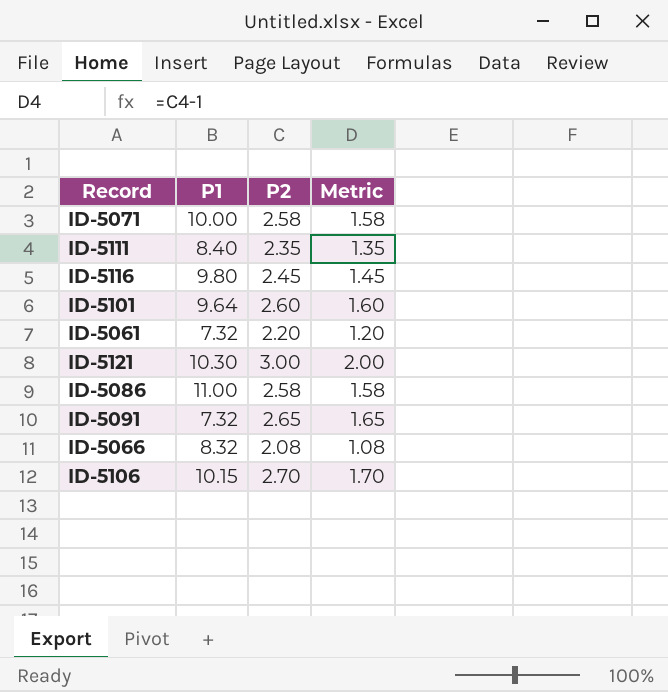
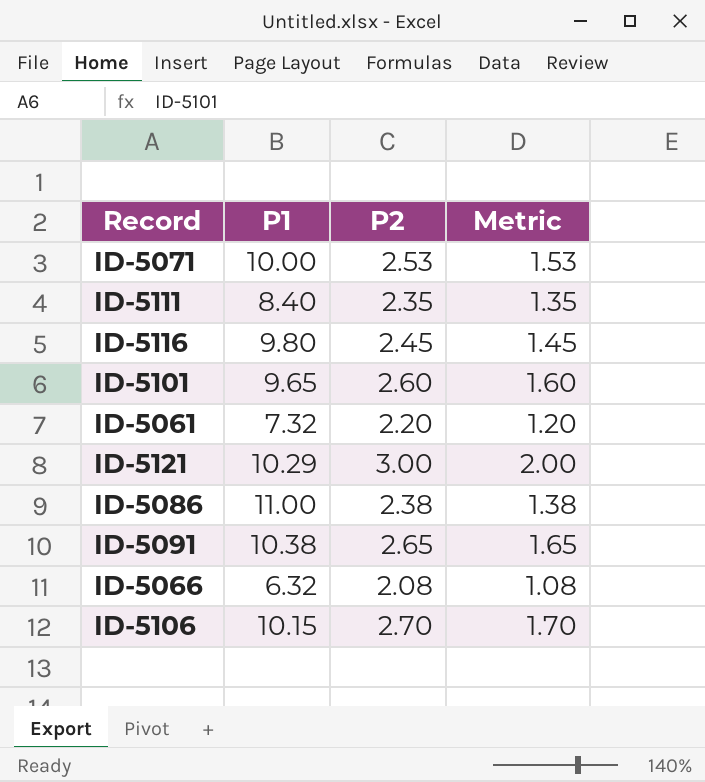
ID-5071 | P2: 2.58 -> 2.53
ID-5071 | Metric: 1.58 -> 1.53
ID-5101 | P1: 9.64 -> 9.65
ID-5121 | P1: 10.30 -> 10.29
ID-5086 | P2: 2.58 -> 2.38
ID-5086 | Metric: 1.58 -> 1.38
ID-5091 | P1: 7.32 -> 10.38
ID-5066 | P1: 8.32 -> 6.32

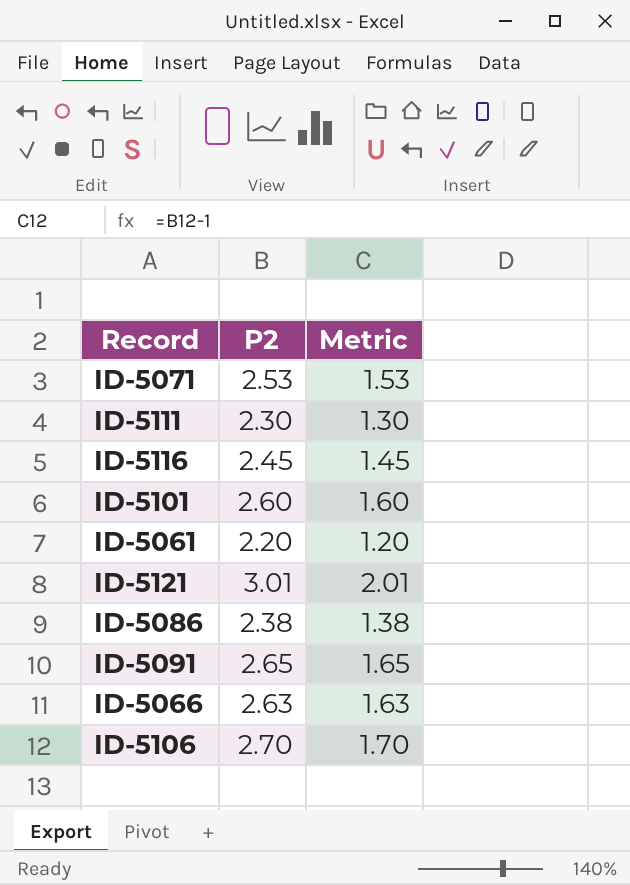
column P1 | position: 2 -> none
ID-5111 | P2: 2.35 -> 2.30
ID-5111 | Metric: 1.35 -> 1.30
ID-5121 | P2: 3.00 -> 3.01
ID-5121 | Metric: 2.00 -> 2.01
ID-5066 | P2: 2.08 -> 2.63
ID-5066 | Metric: 1.08 -> 1.63

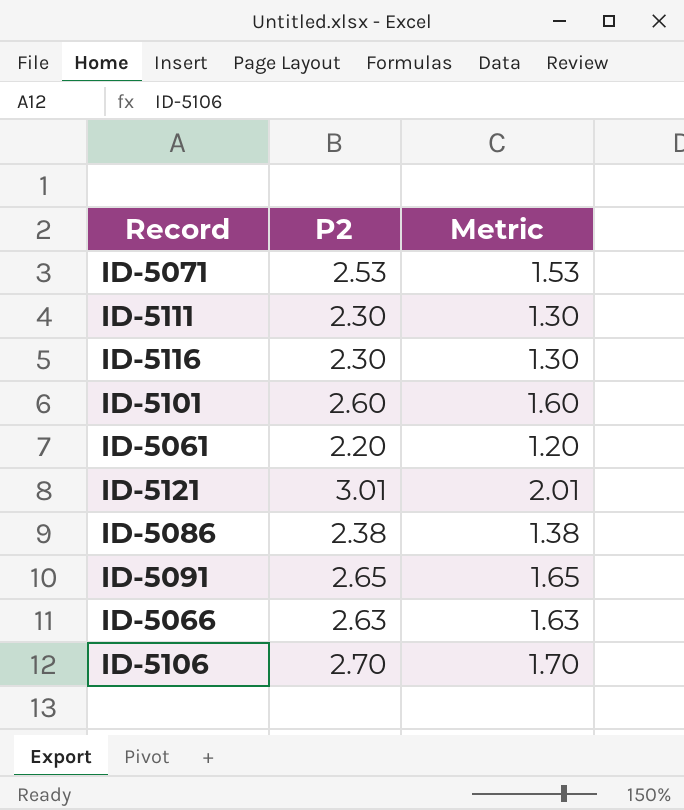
ID-5116 | P2: 2.45 -> 2.30
ID-5116 | Metric: 1.45 -> 1.30

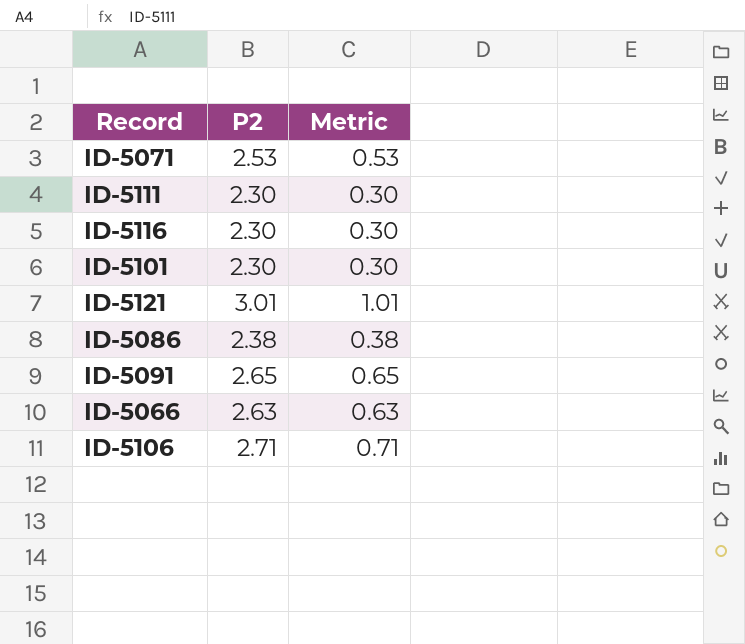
column Metric | formula: [P2] - 1 -> [P2] - 2
row ID-5061: 2.20 | 1.20 -> none
ID-5101 | P2: 2.60 -> 2.30
ID-5106 | P2: 2.70 -> 2.71

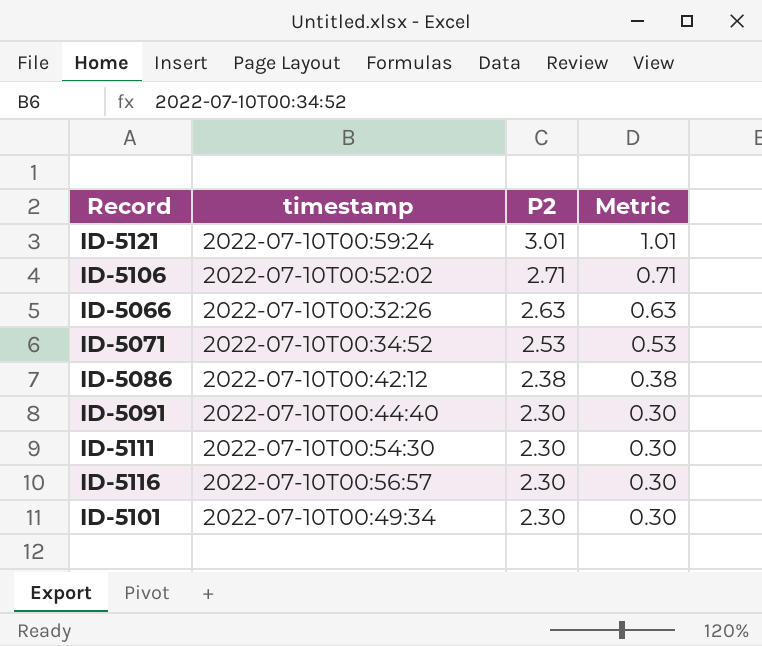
row order: none -> P2 descending
column timestamp | position: none -> 2
ID-5091 | P2: 2.65 -> 2.30
ID-5091 | Metric: 0.65 -> 0.30

